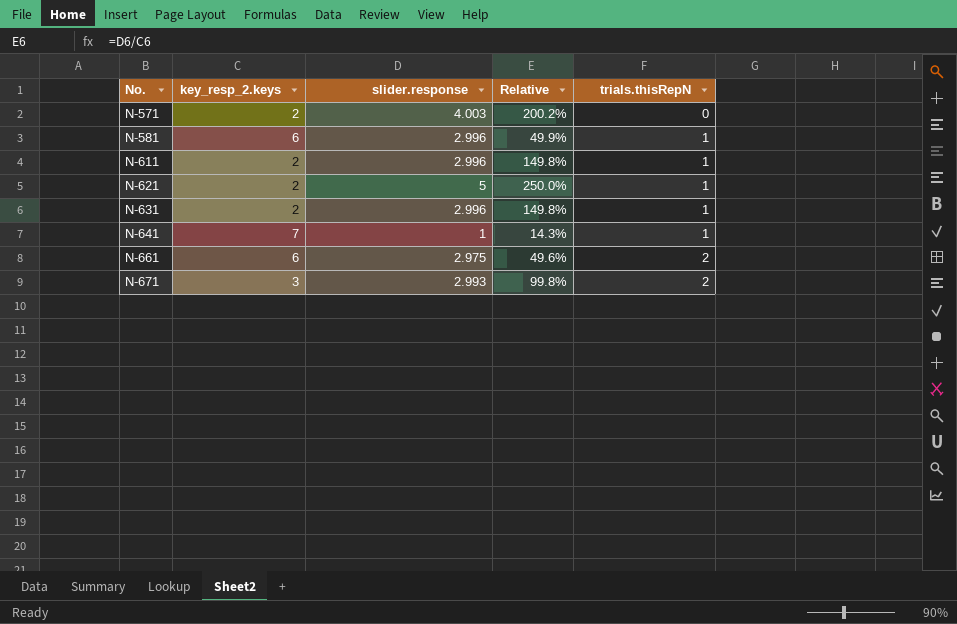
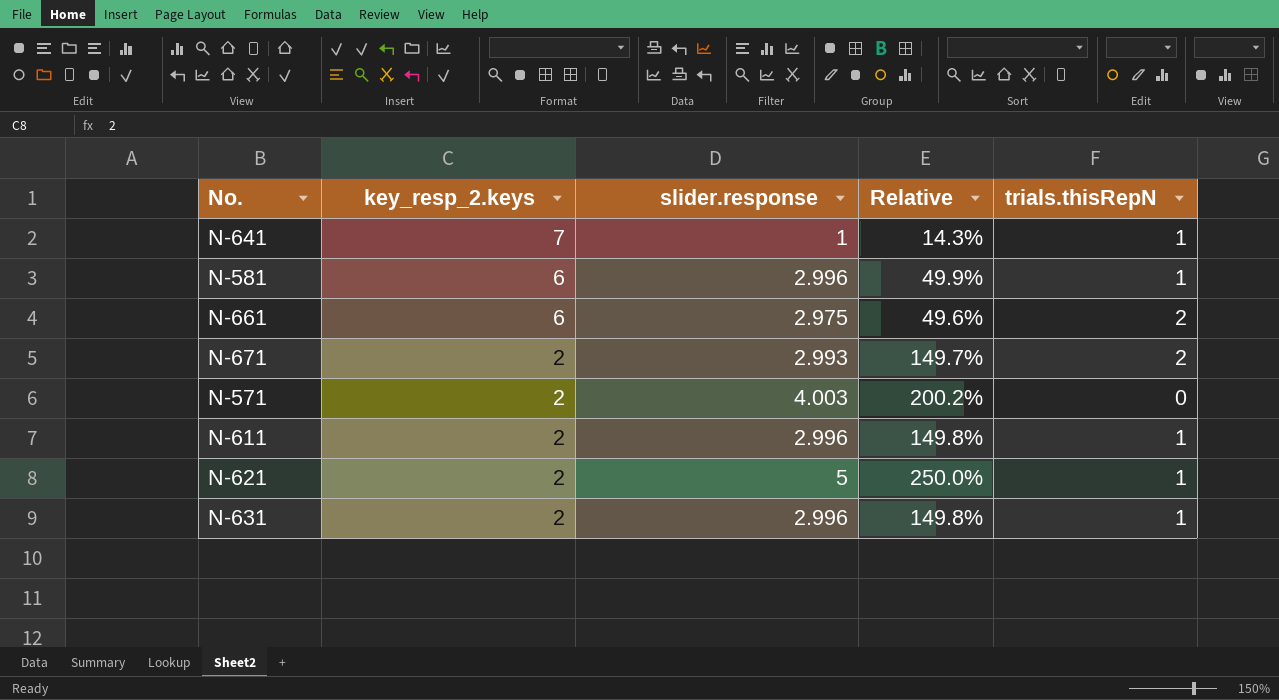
row order: No. ascending -> key_resp_2.keys descending
N-671 | key_resp_2.keys: 3 -> 2
N-671 | Relative: 99.8% -> 149.7%

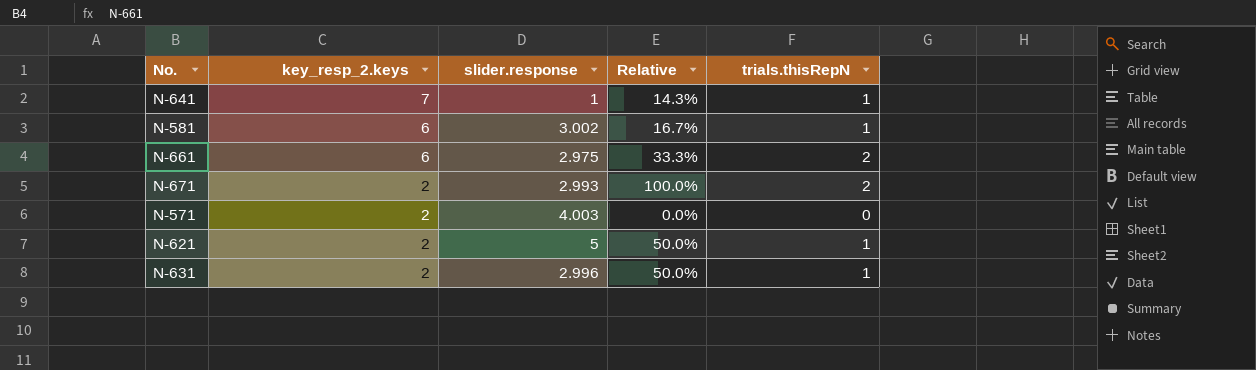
column Relative | formula: [slider.response] / [key_resp_2.keys] -> [trials.thisRepN] / [key_resp_2.keys]
row N-611: 2 | 2.996 | 149.8% | 1 -> none
N-581 | slider.response: 2.996 -> 3.002

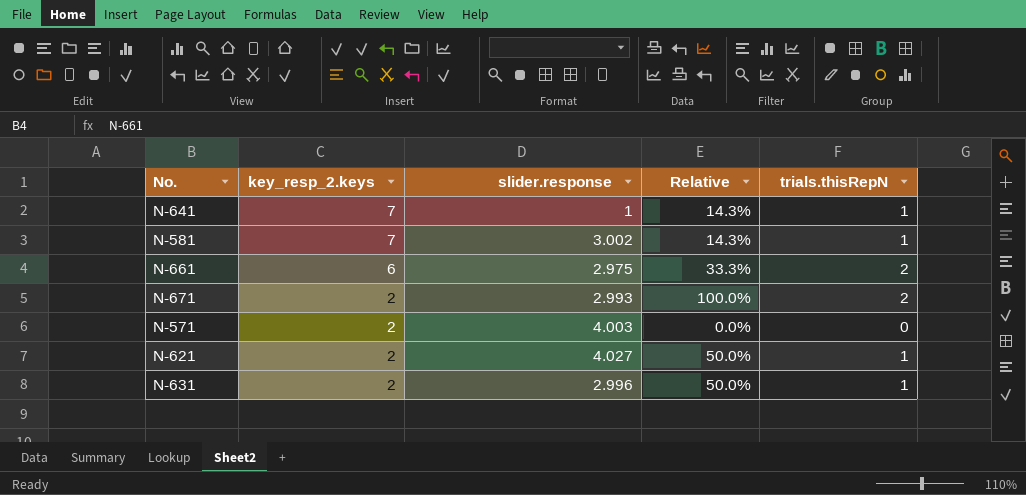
N-581 | key_resp_2.keys: 6 -> 7
N-581 | Relative: 16.7% -> 14.3%
N-621 | slider.response: 5 -> 4.027

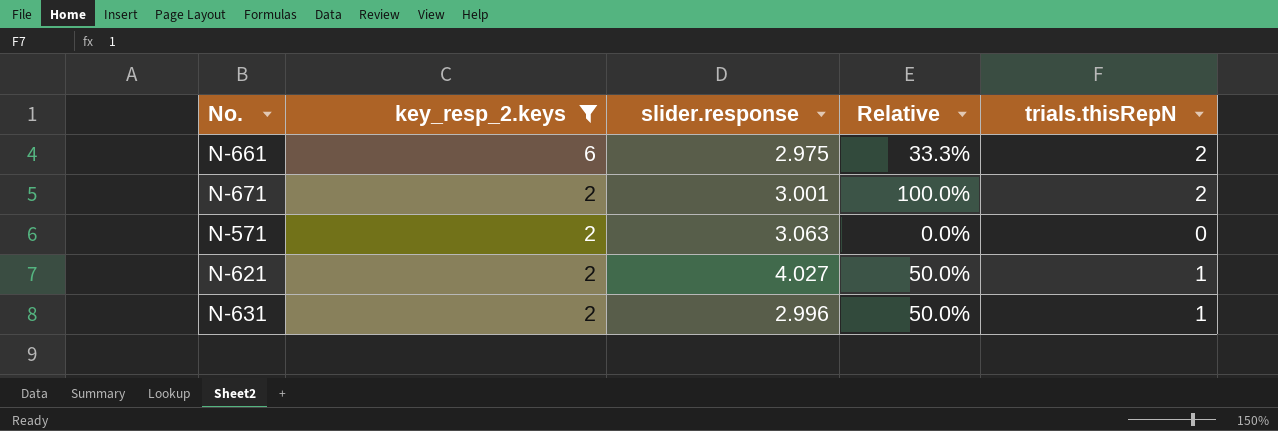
filter: none -> key_resp_2.keys != 7
N-671 | slider.response: 2.993 -> 3.001
N-571 | slider.response: 4.003 -> 3.063

